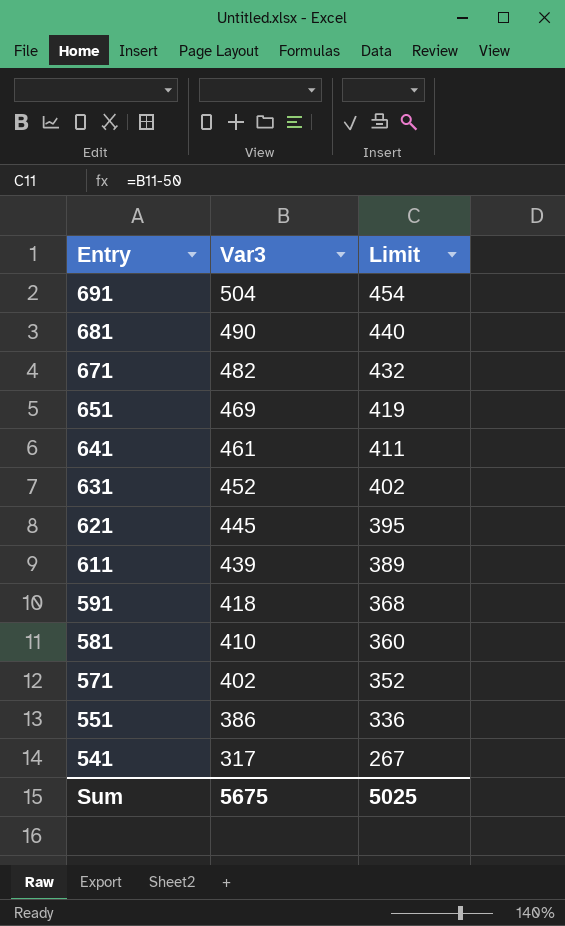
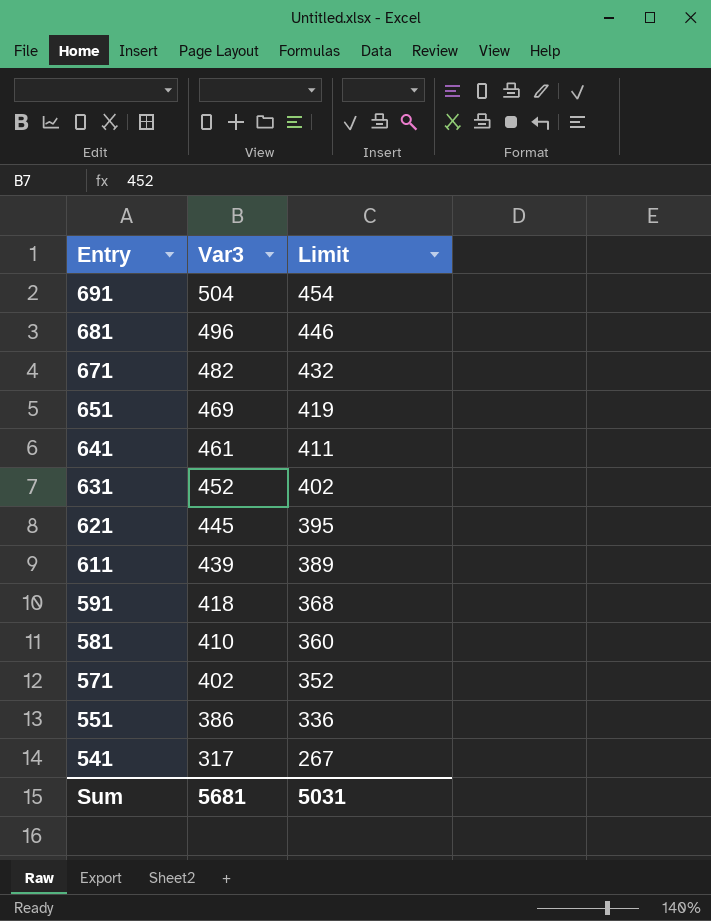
681 | Var3: 490 -> 496
681 | Limit: 440 -> 446
Sum | Var3: 5675 -> 5681
Sum | Limit: 5025 -> 5031

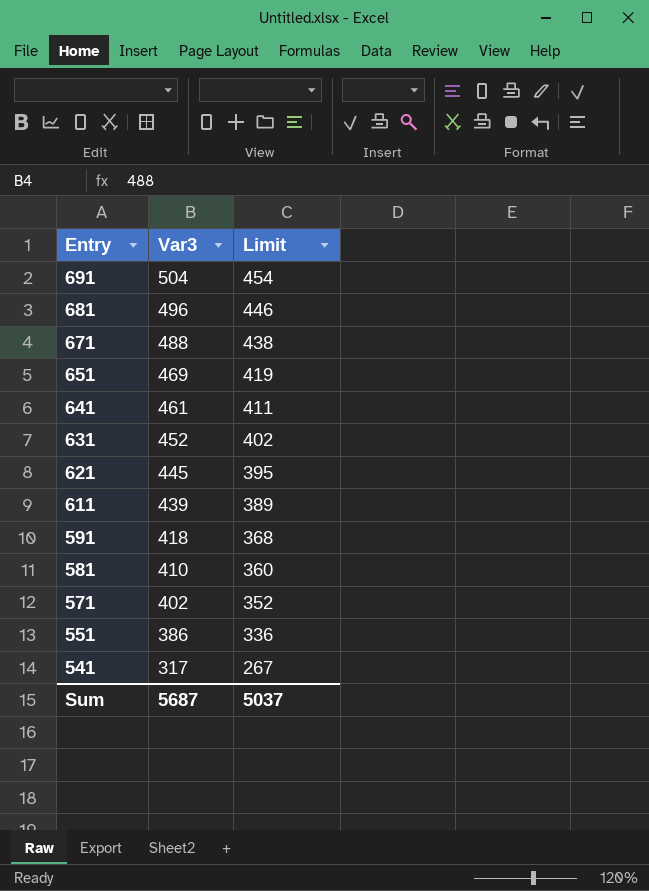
671 | Var3: 482 -> 488
671 | Limit: 432 -> 438
Sum | Var3: 5681 -> 5687
Sum | Limit: 5031 -> 5037

